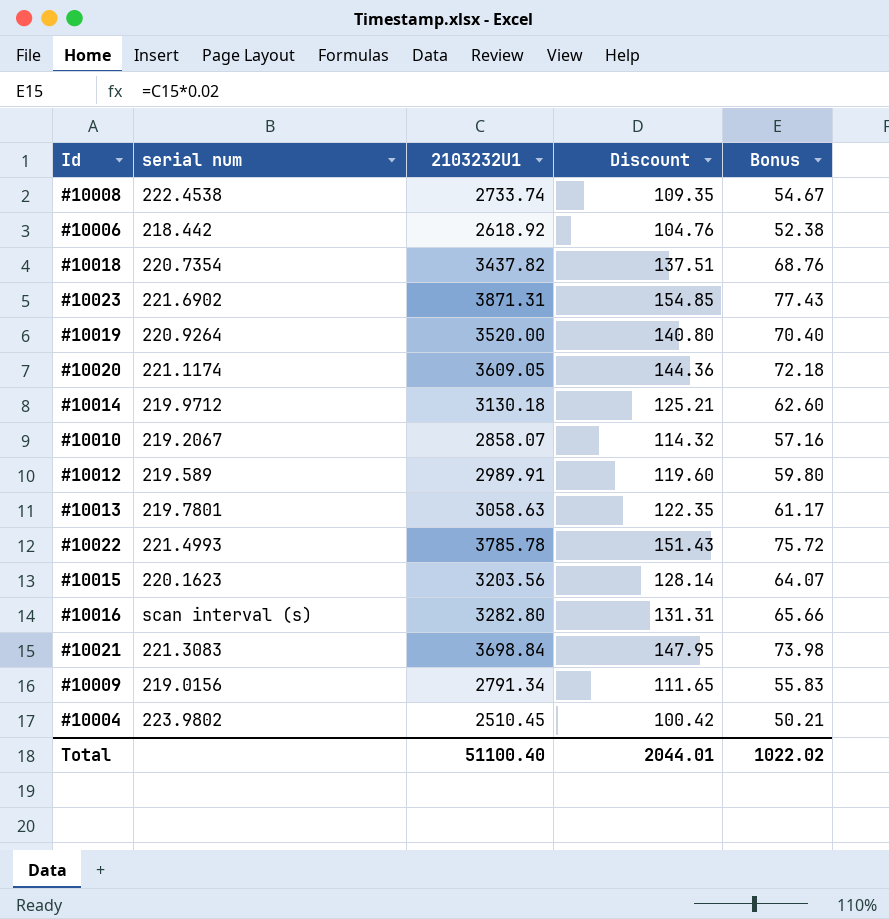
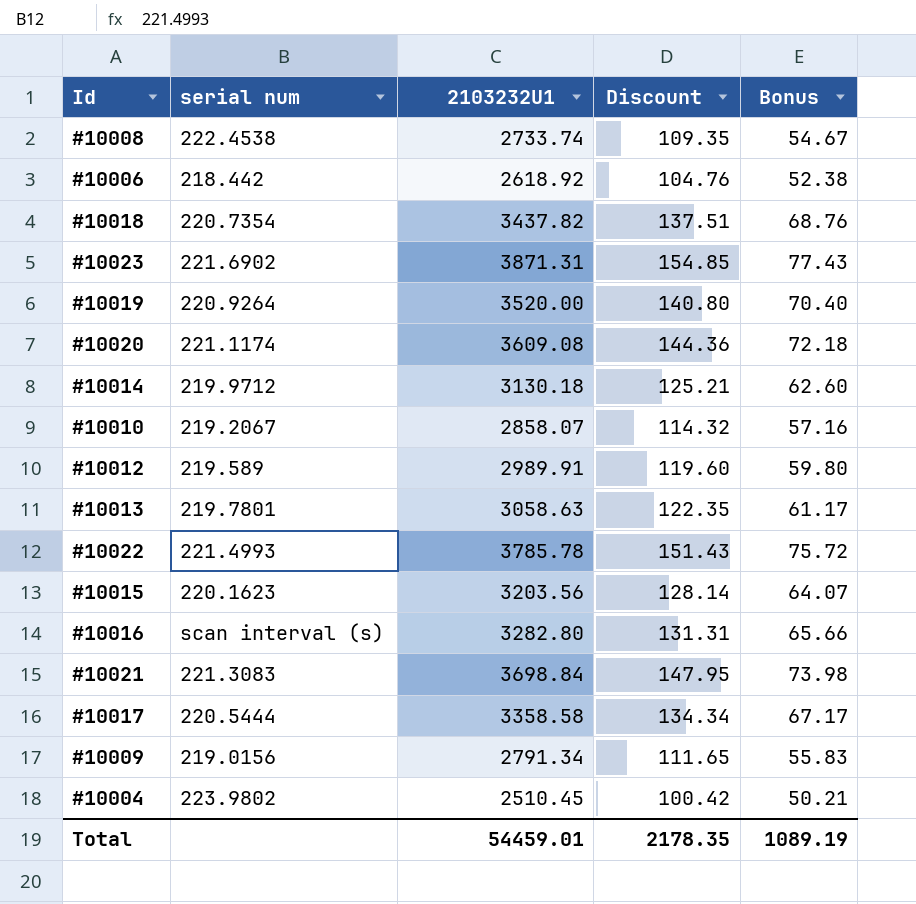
#10020 | 2103232U1: 3609.05 -> 3609.08
row #10017: none -> 220.5444 | 3358.58 | 134.34 | 67.17
Total | 2103232U1: 51100.40 -> 54459.01
Total | Discount: 2044.01 -> 2178.35
Total | Bonus: 1022.02 -> 1089.19

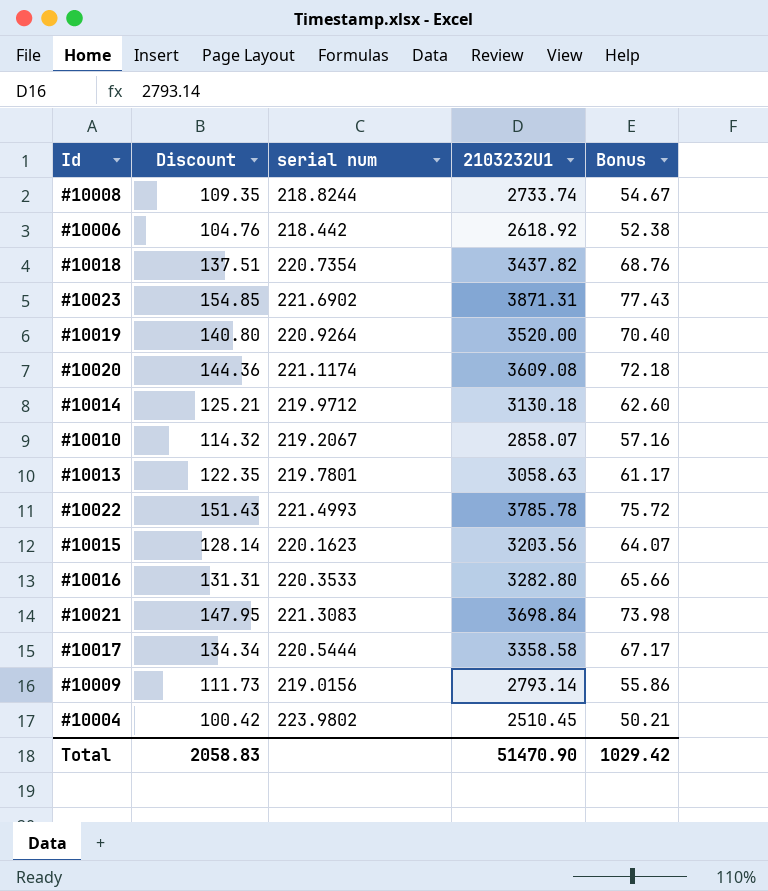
column Discount | position: 4 -> 2
row #10012: 219.589 | 2989.91 | 119.60 | 59.80 -> none
#10008 | serial num: 222.4538 -> 218.8244
#10016 | serial num: scan interval (s) -> 220.3533
#10009 | Discount: 111.65 -> 111.73
#10009 | 2103232U1: 2791.34 -> 2793.14
#10009 | Bonus: 55.83 -> 55.86
Total | Discount: 2178.35 -> 2058.83
Total | 2103232U1: 54459.01 -> 51470.90
Total | Bonus: 1089.19 -> 1029.42

